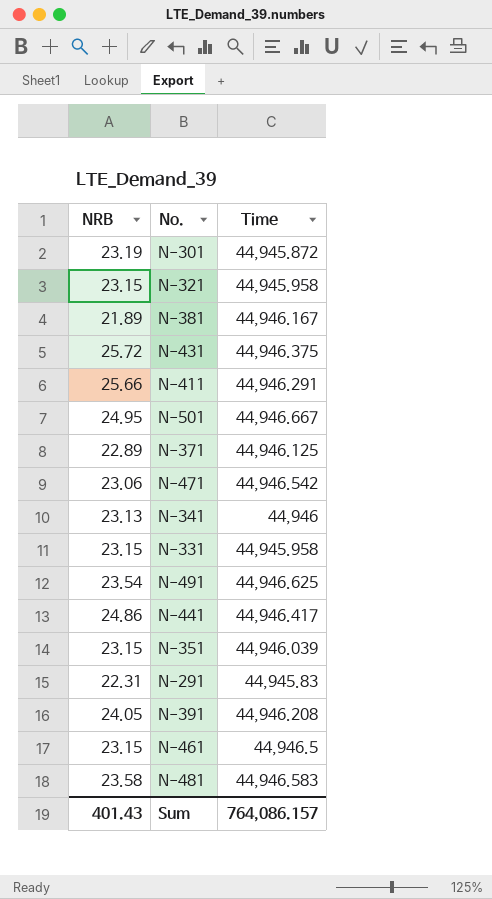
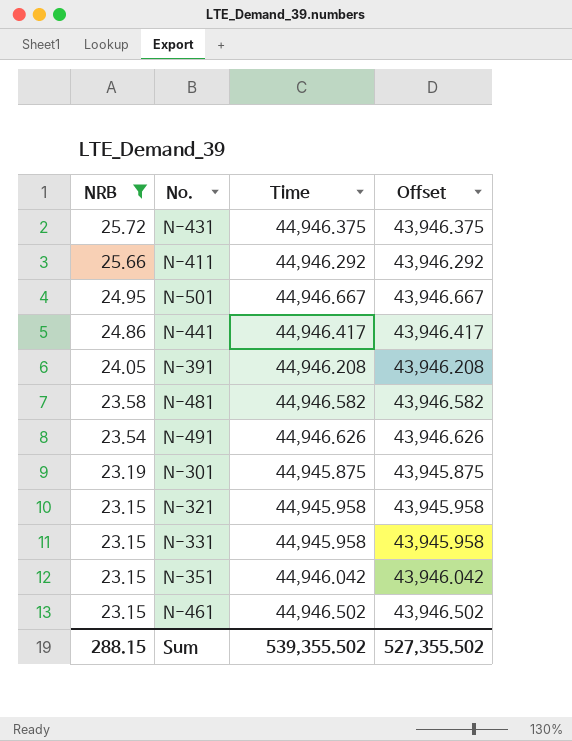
filter: none -> NRB >= 23.15
row order: none -> NRB descending
column Offset | formula: none -> [Time] - 1000
N-411 | Time: 44,946.291 -> 44,946.292
N-481 | Time: 44,946.583 -> 44,946.582
N-491 | Time: 44,946.625 -> 44,946.626
N-301 | Time: 44,945.872 -> 44,945.875
N-351 | Time: 44,946.039 -> 44,946.042
N-461 | Time: 44,946.5 -> 44,946.502
Sum | NRB: 401.43 -> 288.15
Sum | Time: 764,086.157 -> 539,355.502

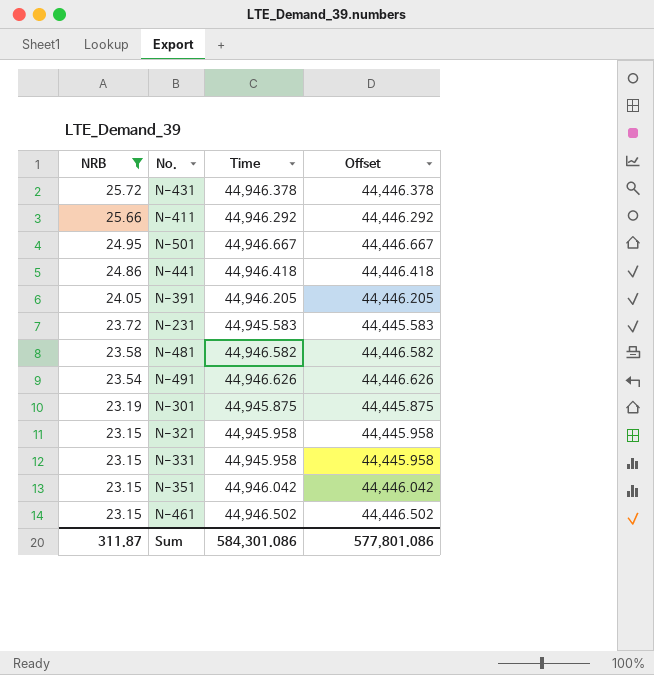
column Offset | formula: [Time] - 1000 -> [Time] - 500
N-431 | Time: 44,946.375 -> 44,946.378
N-441 | Time: 44,946.417 -> 44,946.418
N-391 | Time: 44,946.208 -> 44,946.205
row N-231: none -> 23.72 | 44,945.583 | 44,445.583
Sum | NRB: 288.15 -> 311.87
Sum | Time: 539,355.502 -> 584,301.086
Sum | Offset: 527,355.502 -> 577,801.086

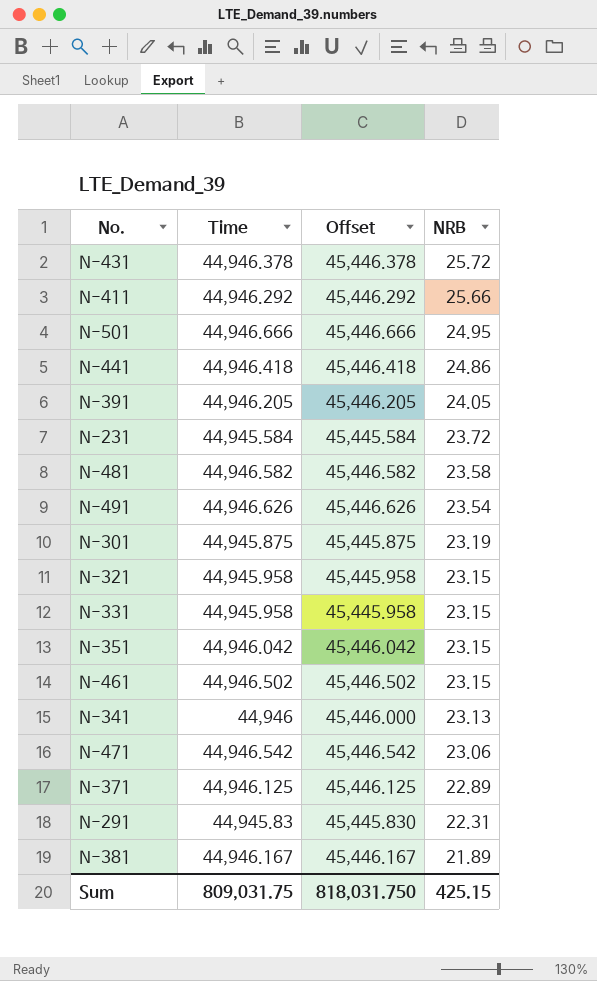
filter: NRB >= 23.15 -> none
column Offset | formula: [Time] - 500 -> [Time] + 500
column NRB | position: 1 -> 4
N-501 | Time: 44,946.667 -> 44,946.666
N-231 | Time: 44,945.583 -> 44,945.584
Sum | Time: 584,301.086 -> 809,031.75
Sum | Offset: 577,801.086 -> 818,031.750
Sum | NRB: 311.87 -> 425.15

